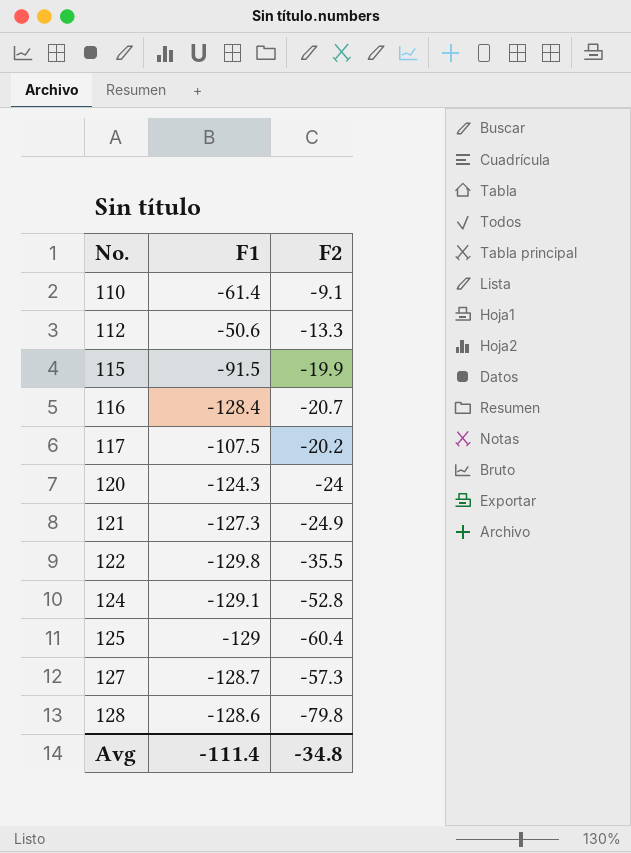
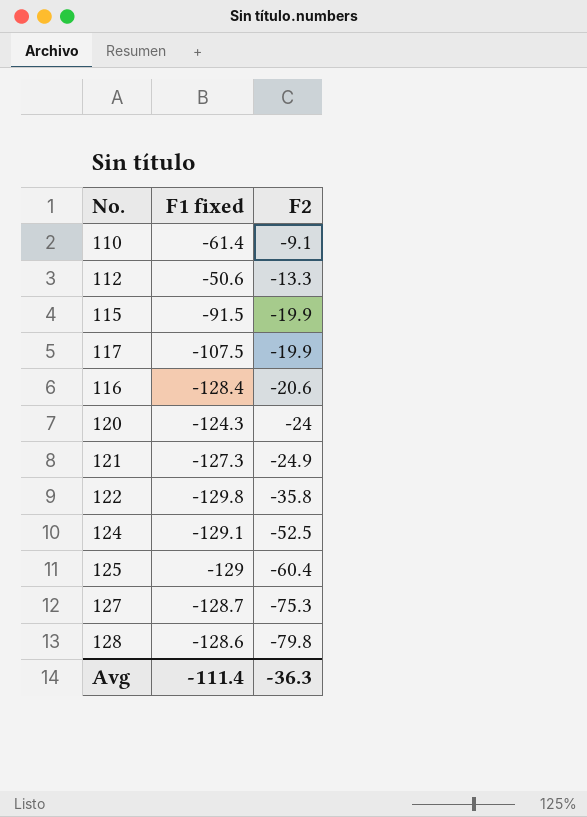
row order: No. ascending -> F2 descending
column name: F1 -> F1 fixed
117 | F2: -20.2 -> -19.9
116 | F2: -20.7 -> -20.6
122 | F2: -35.5 -> -35.8
124 | F2: -52.8 -> -52.5
127 | F2: -57.3 -> -75.3
Avg | F2: -34.8 -> -36.3

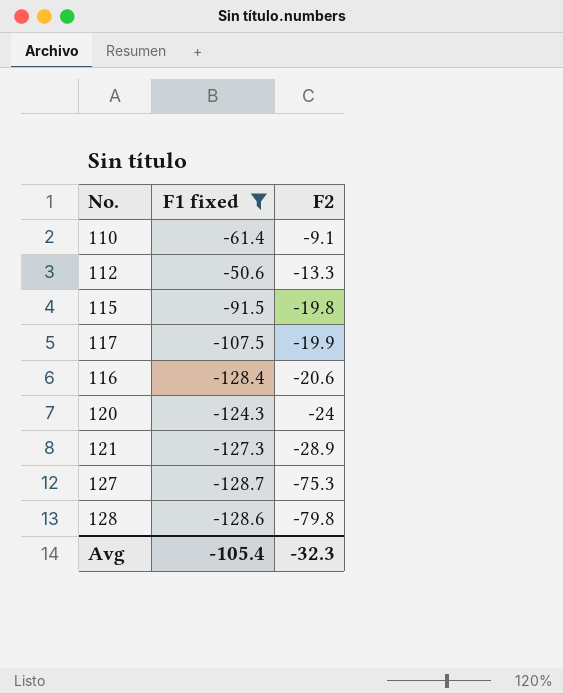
filter: none -> F1 fixed >= -128.7
115 | F2: -19.9 -> -19.8
121 | F2: -24.9 -> -28.9
Avg | F1 fixed: -111.4 -> -105.4
Avg | F2: -36.3 -> -32.3

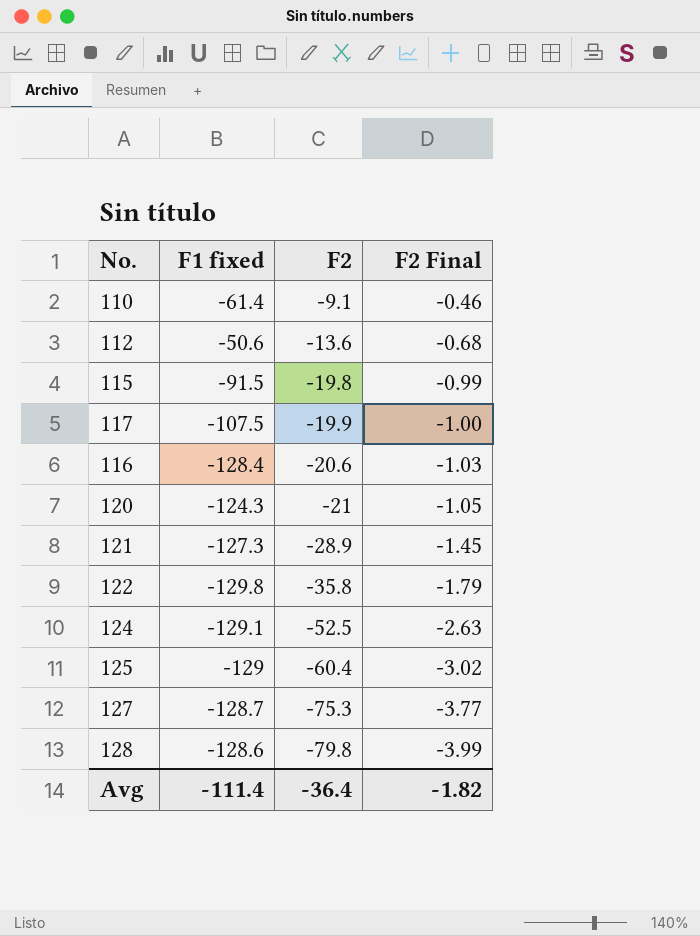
filter: F1 fixed >= -128.7 -> none
column F2 Final | formula: none -> [F2] * 0.05
112 | F2: -13.3 -> -13.6
120 | F2: -24 -> -21
Avg | F1 fixed: -105.4 -> -111.4
Avg | F2: -32.3 -> -36.4

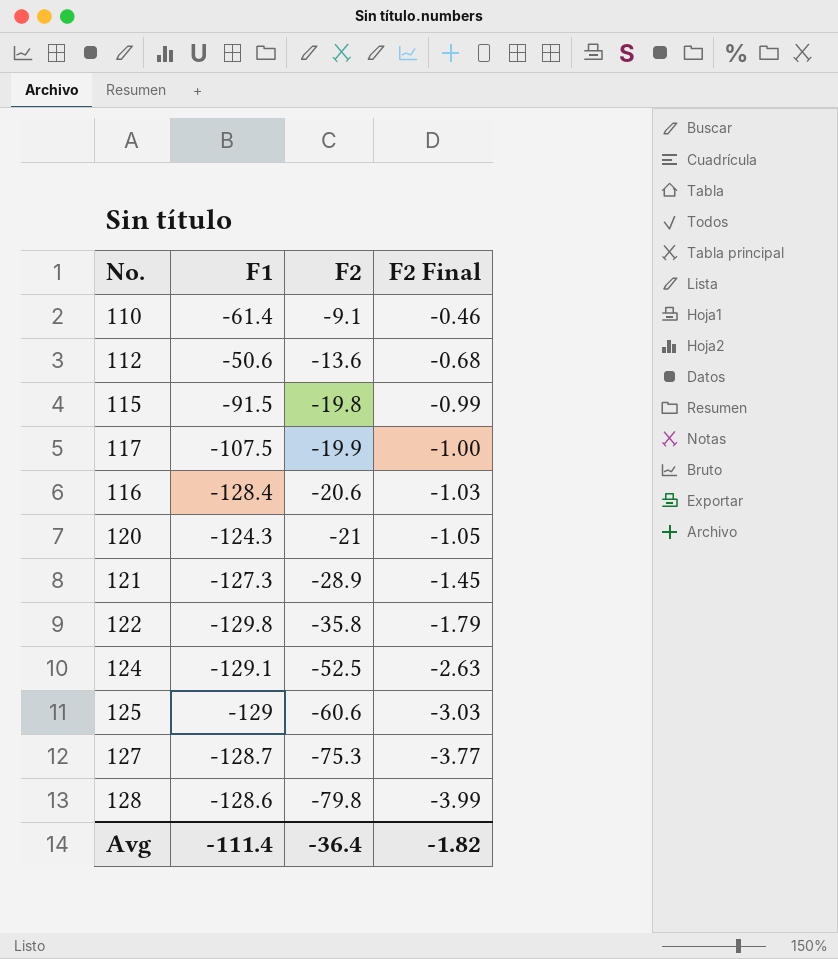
column name: F1 fixed -> F1
125 | F2: -60.4 -> -60.6
125 | F2 Final: -3.02 -> -3.03

